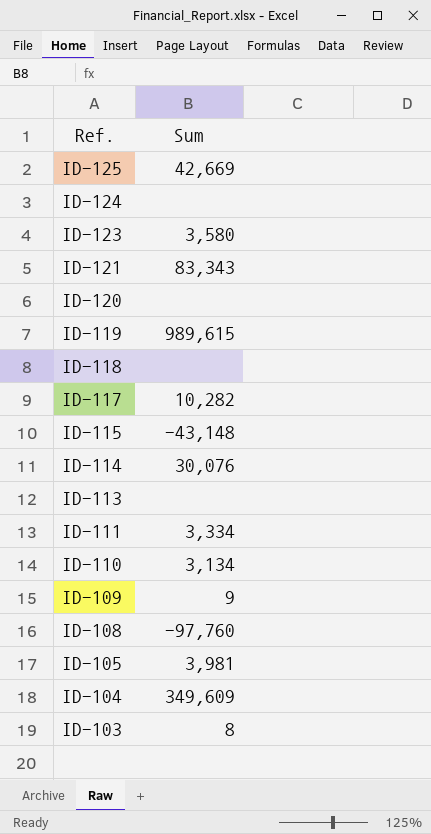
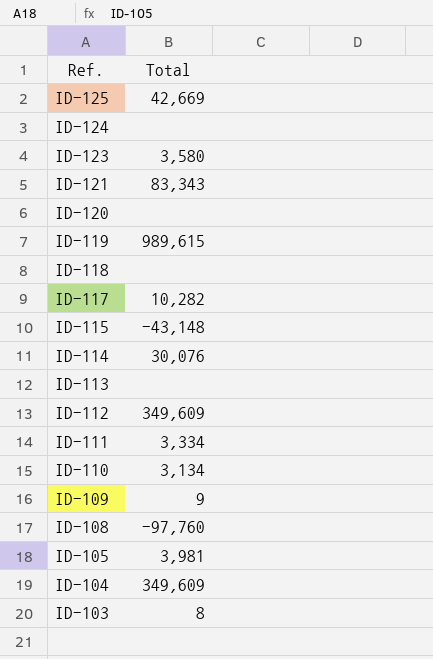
column name: Sum -> Total
row ID-112: none -> 349,609

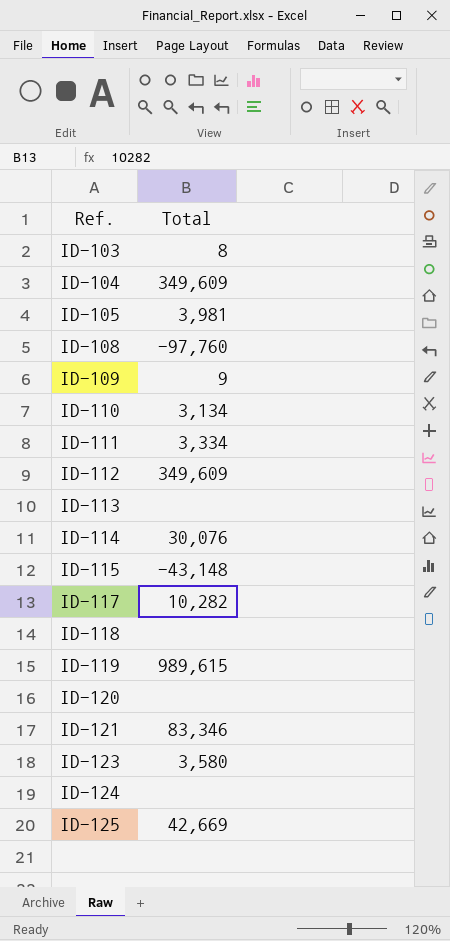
row order: Ref. descending -> Ref. ascending
ID-121 | Total: 83,343 -> 83,346

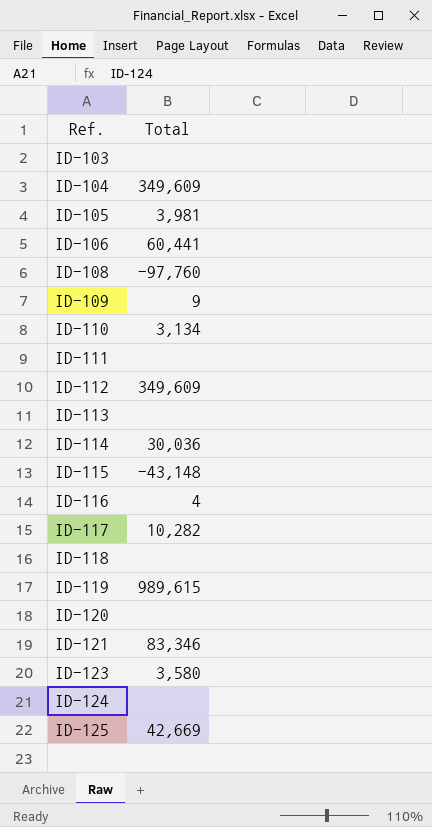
ID-103 | Total: 8 -> none
row ID-106: none -> 60,441
ID-111 | Total: 3,334 -> none
ID-114 | Total: 30,076 -> 30,036
row ID-116: none -> 4

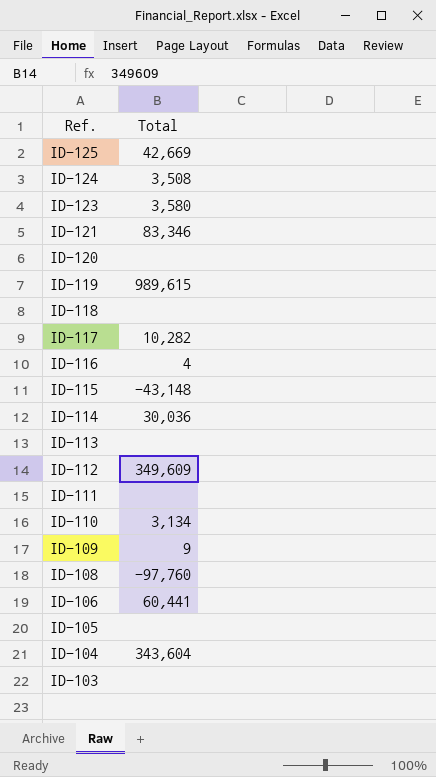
row order: Ref. ascending -> Ref. descending
ID-124 | Total: none -> 3,508
ID-105 | Total: 3,981 -> none
ID-104 | Total: 349,609 -> 343,604

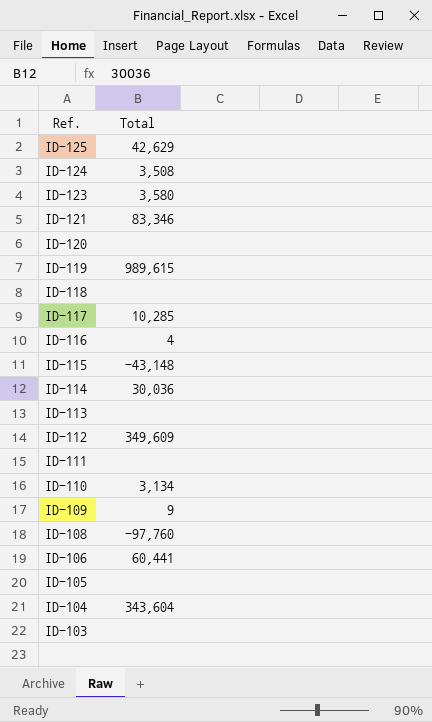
ID-125 | Total: 42,669 -> 42,629
ID-117 | Total: 10,282 -> 10,285

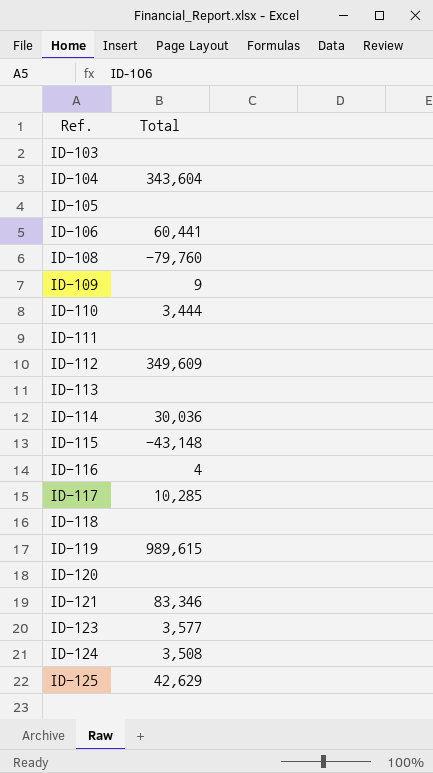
row order: Ref. descending -> Ref. ascending
ID-108 | Total: -97,760 -> -79,760
ID-110 | Total: 3,134 -> 3,444
ID-123 | Total: 3,580 -> 3,577

